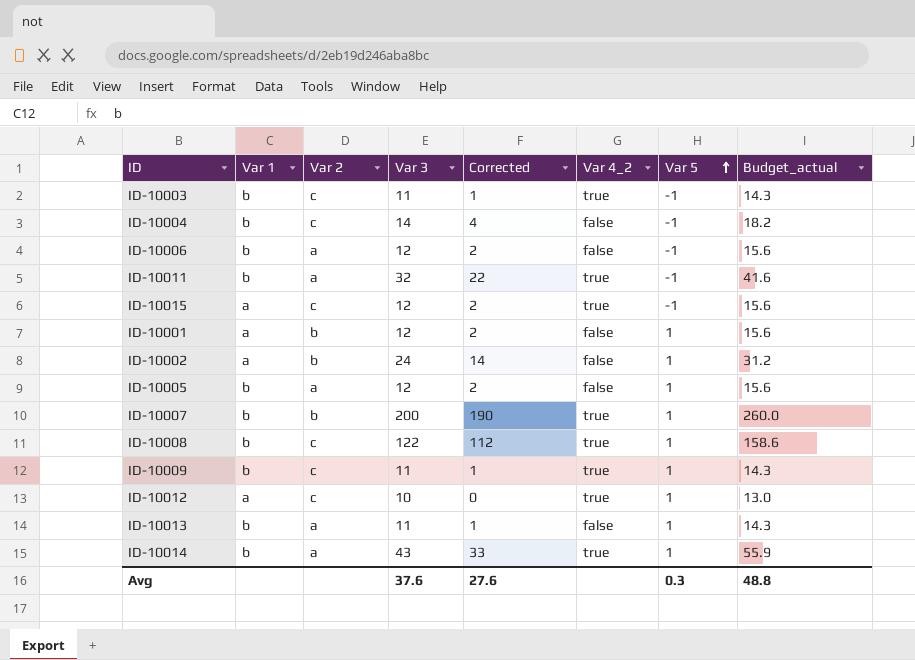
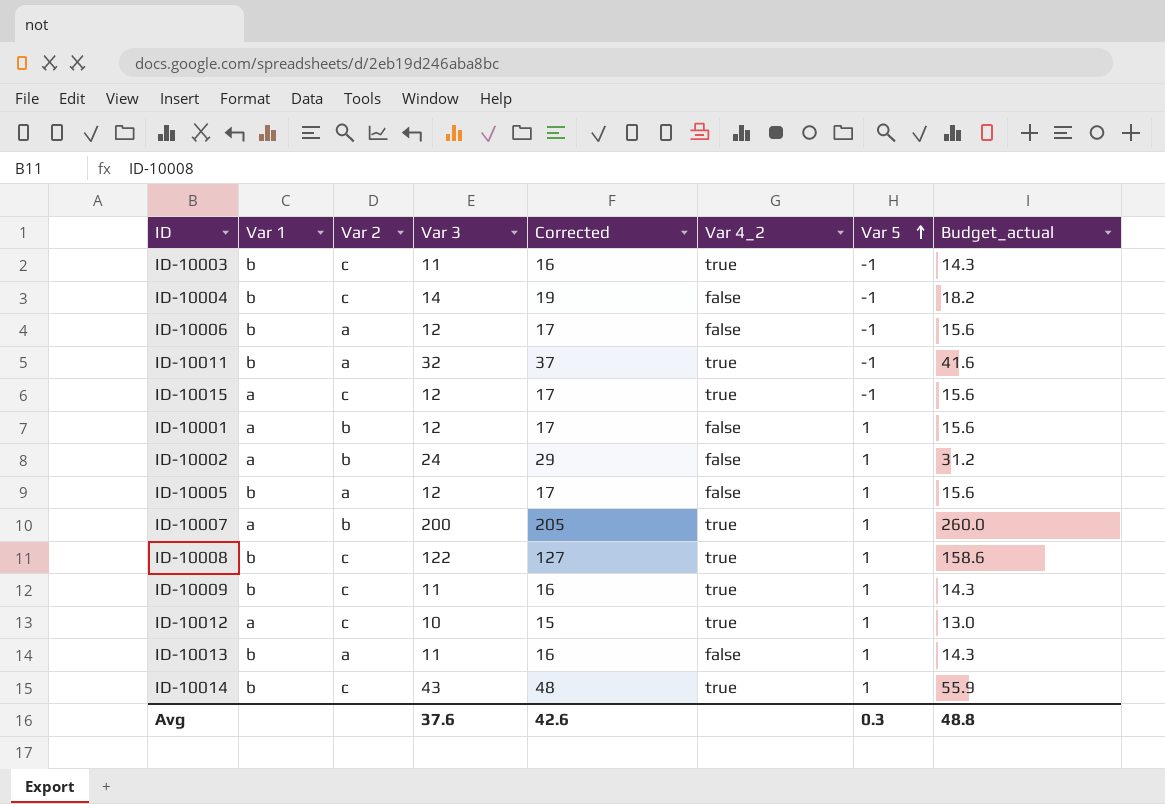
column Corrected | formula: [Var 3] - 10 -> [Var 3] + 5
ID-10007 | Var 1: b -> a
ID-10014 | Var 2: a -> c
Avg | Corrected: 27.6 -> 42.6

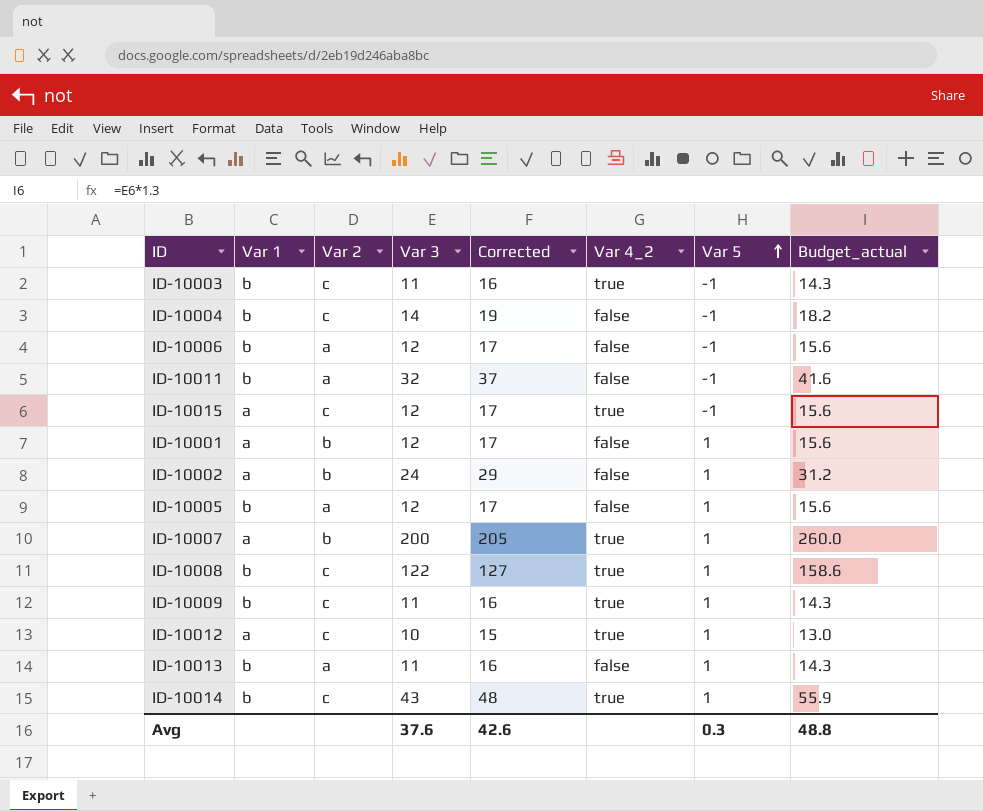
ID-10011 | Var 4_2: true -> false

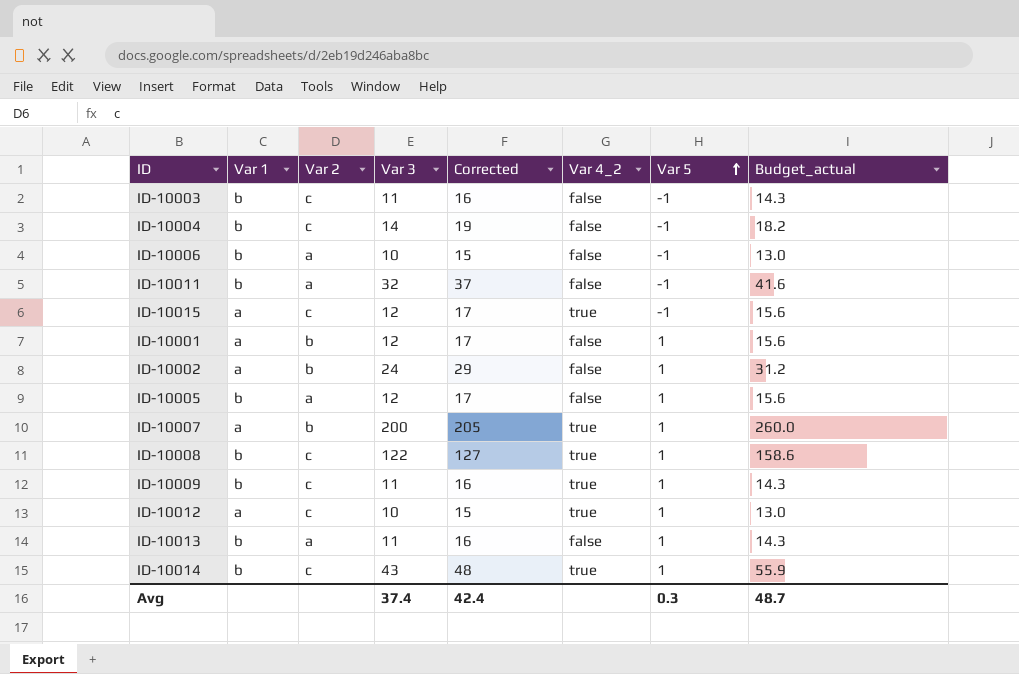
ID-10003 | Var 4_2: true -> false
ID-10006 | Var 3: 12 -> 10
ID-10006 | Corrected: 17 -> 15
ID-10006 | Budget_actual: 15.6 -> 13.0
Avg | Var 3: 37.6 -> 37.4
Avg | Corrected: 42.6 -> 42.4
Avg | Budget_actual: 48.8 -> 48.7

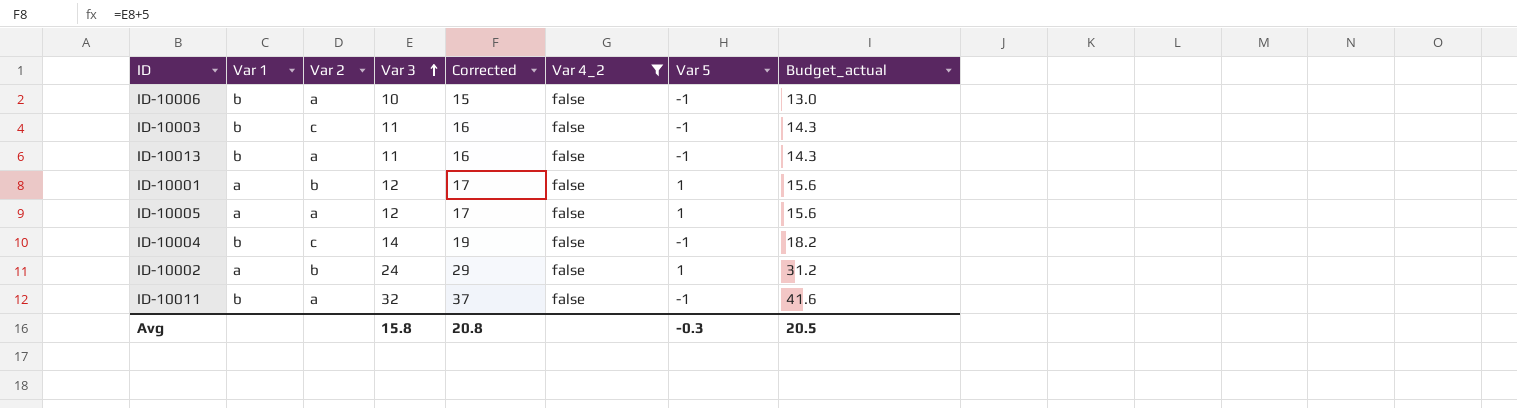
filter: none -> Var 4_2 = false
row order: Var 5 ascending -> Var 3 ascending
ID-10013 | Var 5: 1 -> -1
ID-10005 | Var 1: b -> a
Avg | Var 3: 37.4 -> 15.8
Avg | Corrected: 42.4 -> 20.8
Avg | Var 5: 0.3 -> -0.3
Avg | Budget_actual: 48.7 -> 20.5

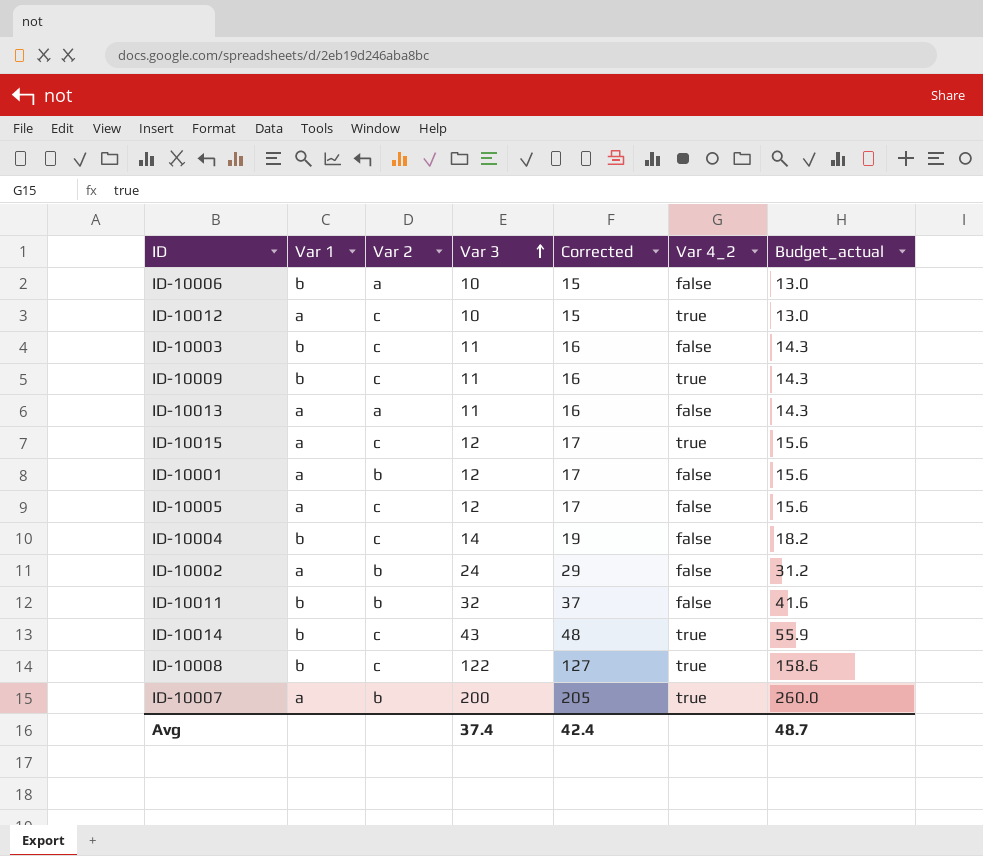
filter: Var 4_2 = false -> none
column Var 5 | position: 7 -> none
ID-10013 | Var 1: b -> a
ID-10005 | Var 2: a -> c
ID-10011 | Var 2: a -> b
Avg | Var 3: 15.8 -> 37.4
Avg | Corrected: 20.8 -> 42.4
Avg | Budget_actual: 20.5 -> 48.7

